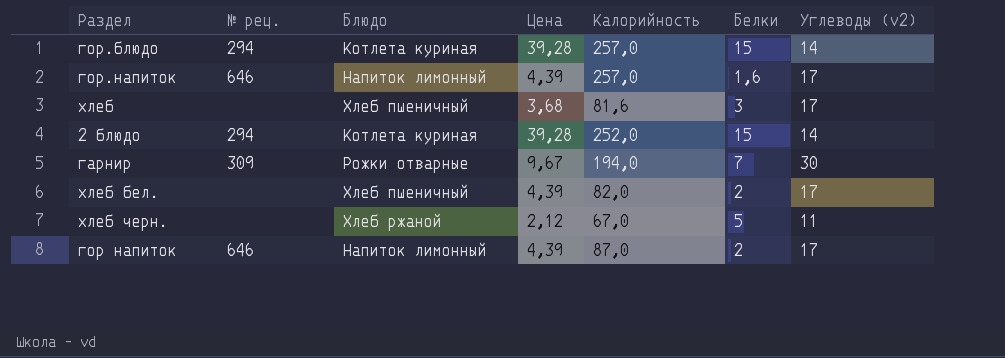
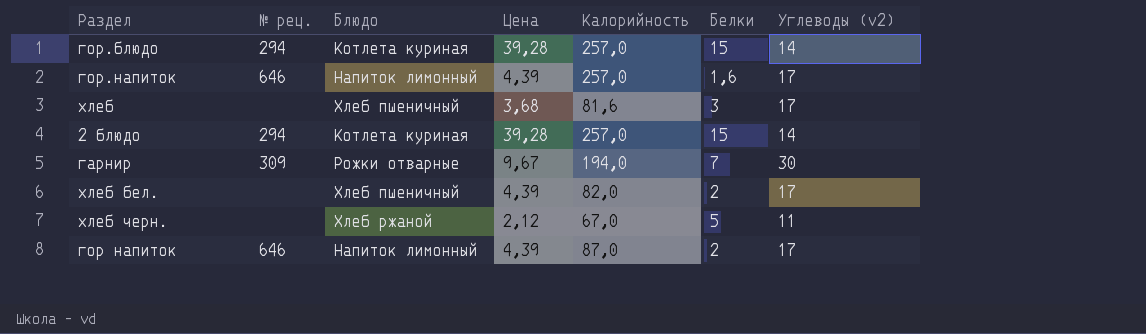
2 блюдо | Калорийность: 252,0 -> 257,0

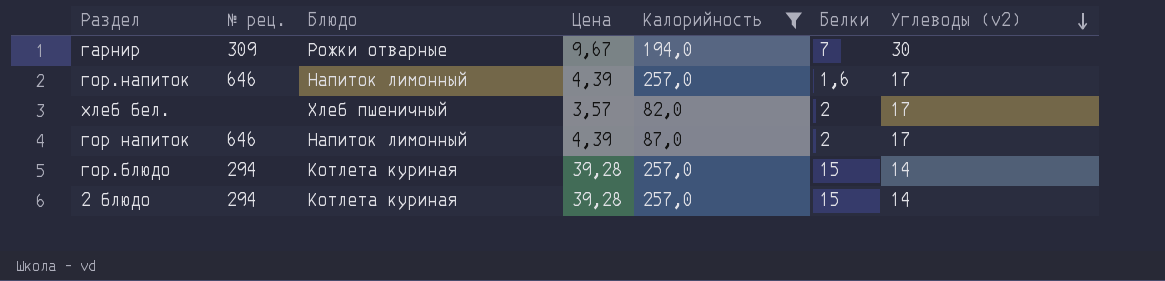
filter: none -> Калорийность >= 82,0
row order: none -> Углеводы (v2) descending
хлеб бел. | Цена: 4,39 -> 3,57

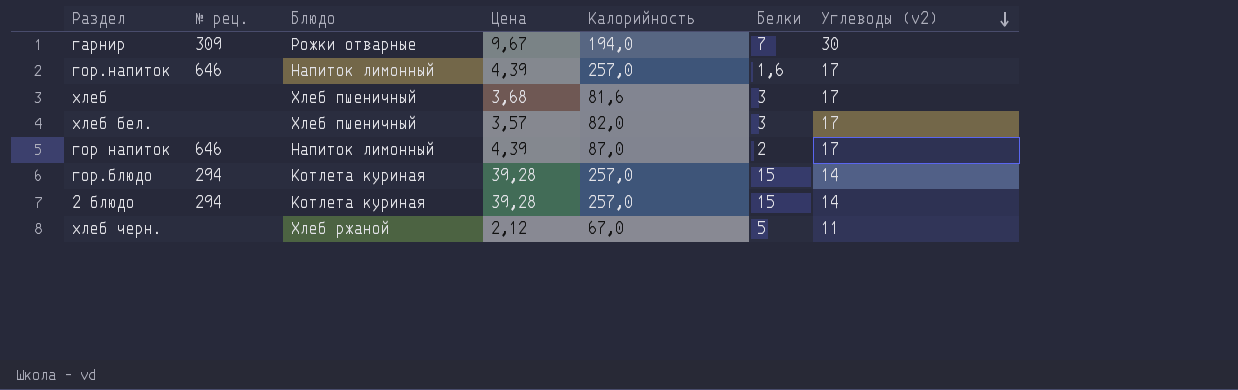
filter: Калорийность >= 82,0 -> none
хлеб бел. | Белки: 2 -> 3

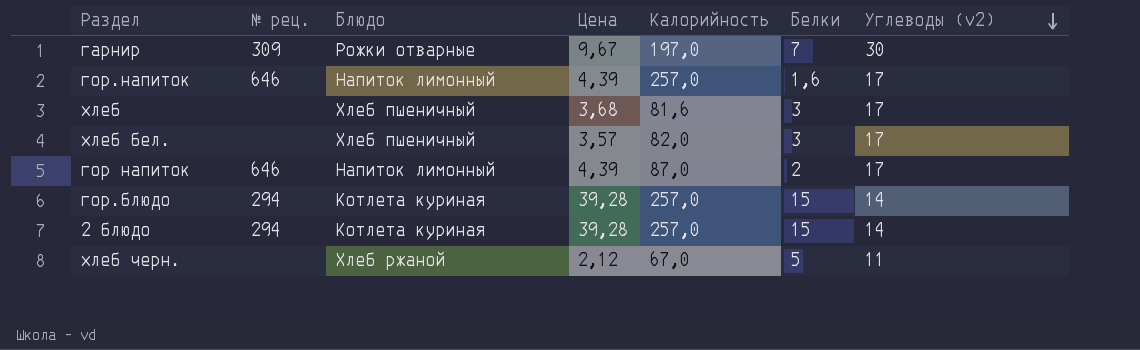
гарнир | Калорийность: 194,0 -> 197,0

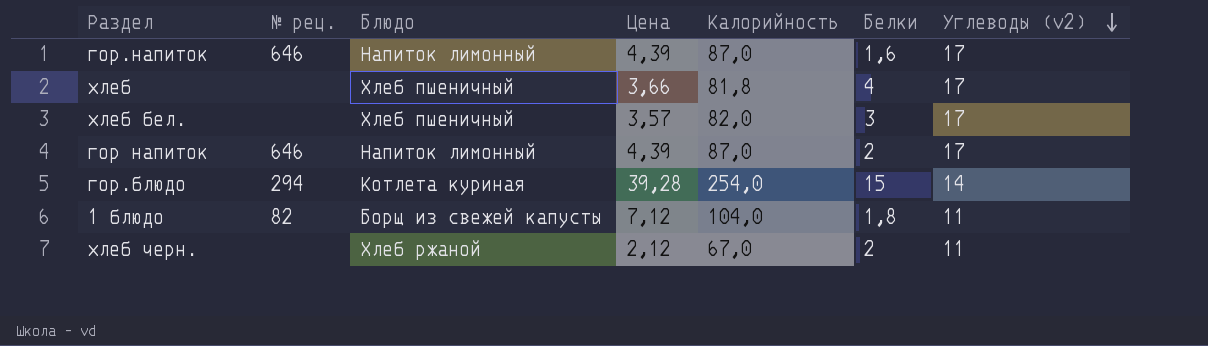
row гарнир: 309 | Рожки отварные | 9,67 | 197,0 | 7 | 30 -> none
row 2 блюдо: 294 | Котлета куриная | 39,28 | 257,0 | 15 | 14 -> none
гор.напиток | Калорийность: 257,0 -> 87,0
хлеб | Цена: 3,68 -> 3,66
хлеб | Калорийность: 81,6 -> 81,8
хлеб | Белки: 3 -> 4
гор.блюдо | Калорийность: 257,0 -> 254,0
row 1 блюдо: none -> 82 | Борщ из свежей капусты | 7,12 | 104,0 | 1,8 | 11
хлеб черн. | Белки: 5 -> 2

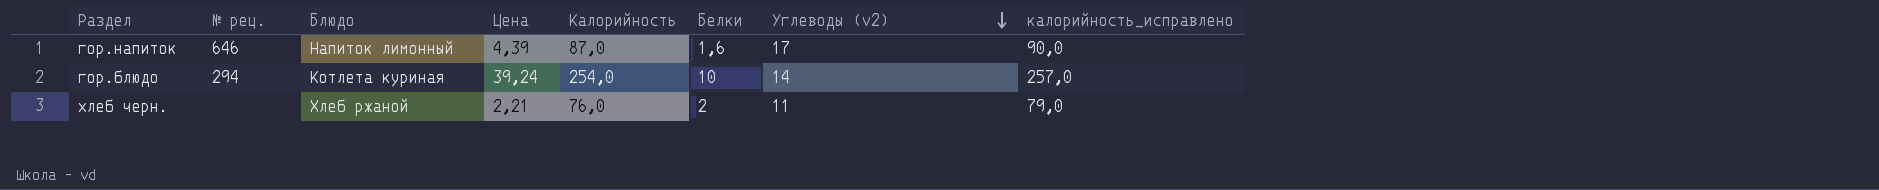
column калорийность_исправлено | formula: none -> [Калорийность] + 3
row хлеб: none | Хлеб пшеничный | 3,66 | 81,8 | 4 | 17 -> none
row хлеб бел.: none | Хлеб пшеничный | 3,57 | 82,0 | 3 | 17 -> none
row гор напиток: 646 | Напиток лимонный | 4,39 | 87,0 | 2 | 17 -> none
row 1 блюдо: 82 | Борщ из свежей капусты | 7,12 | 104,0 | 1,8 | 11 -> none
гор.блюдо | Цена: 39,28 -> 39,24
гор.блюдо | Белки: 15 -> 10
хлеб черн. | Цена: 2,12 -> 2,21
хлеб черн. | Калорийность: 67,0 -> 76,0

